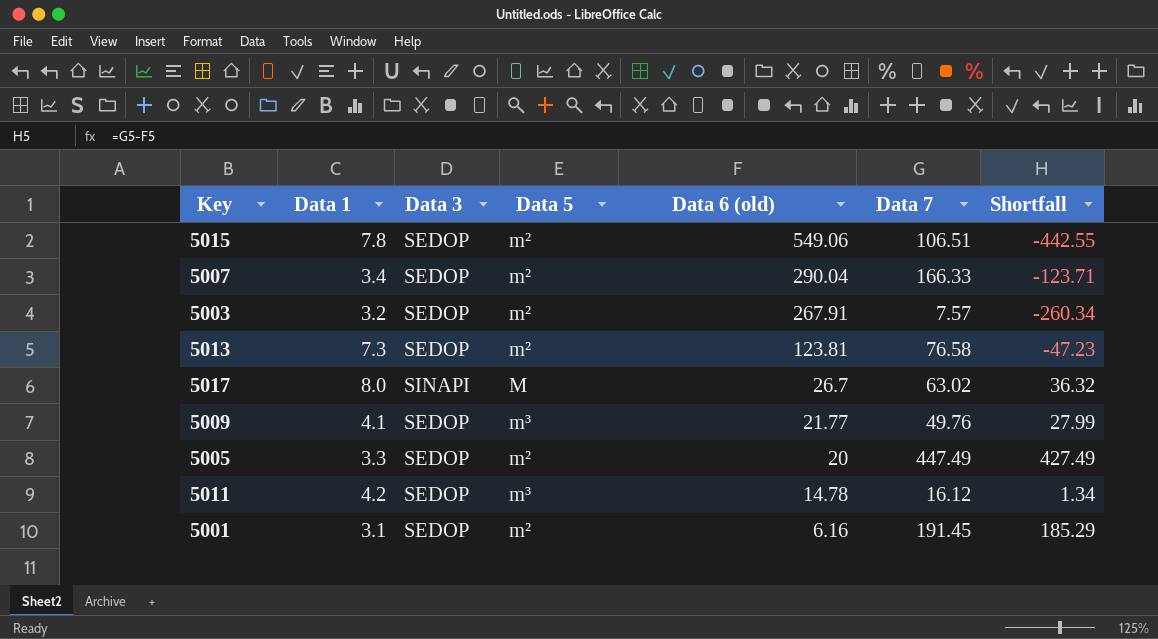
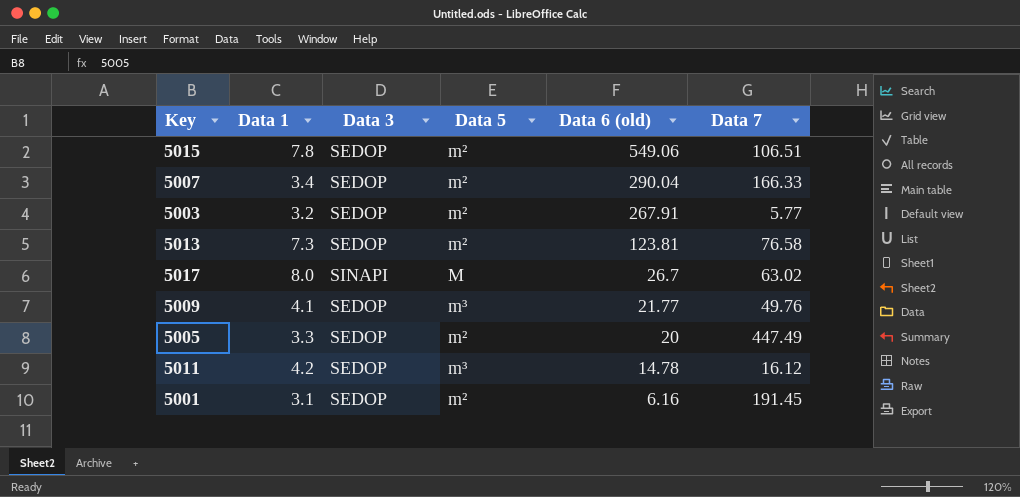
column Shortfall | formula: [Data 7] - [Data 6 (old)] -> none
5003 | Data 7: 7.57 -> 5.77

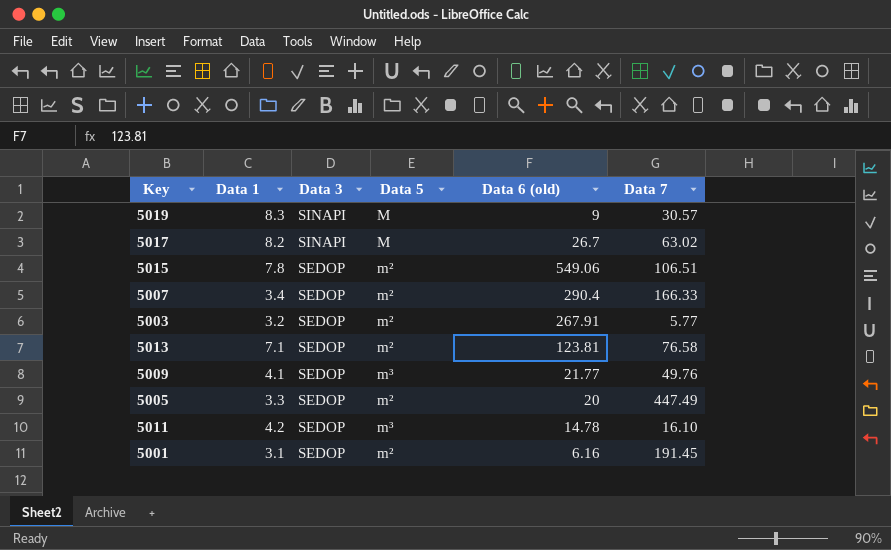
row order: Data 6 (old) descending -> Data 3 descending
row 5019: none -> 8.3 | SINAPI | M | 9 | 30.57
5017 | Data 1: 8.0 -> 8.2
5007 | Data 6 (old): 290.04 -> 290.4
5013 | Data 1: 7.3 -> 7.1
5011 | Data 7: 16.12 -> 16.10

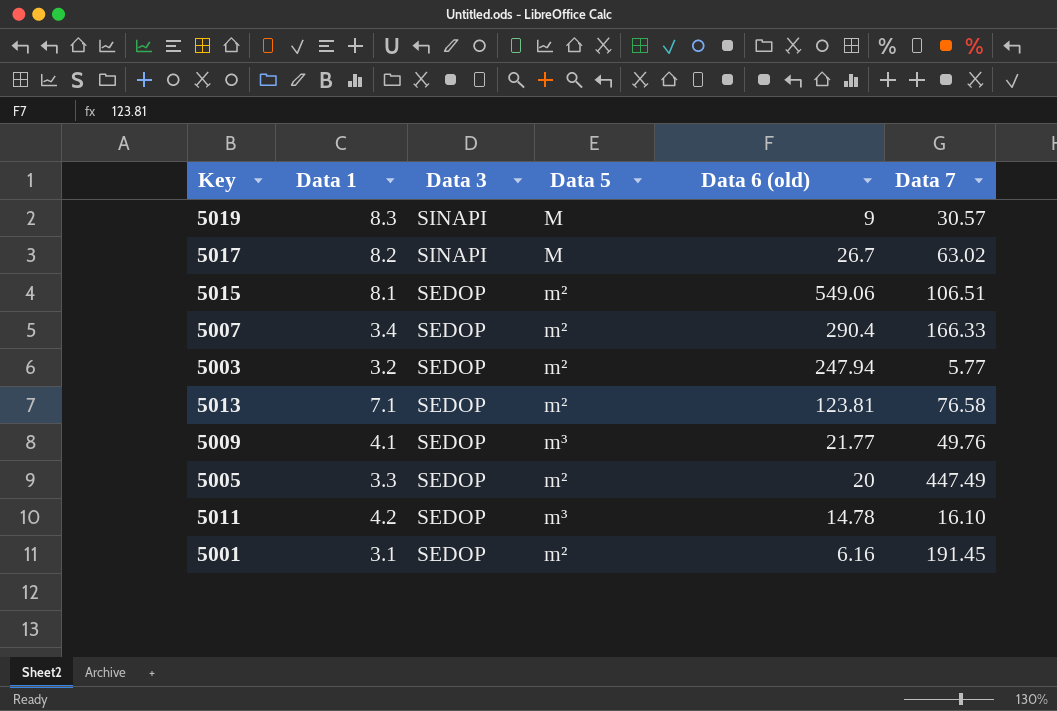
5015 | Data 1: 7.8 -> 8.1
5003 | Data 6 (old): 267.91 -> 247.94

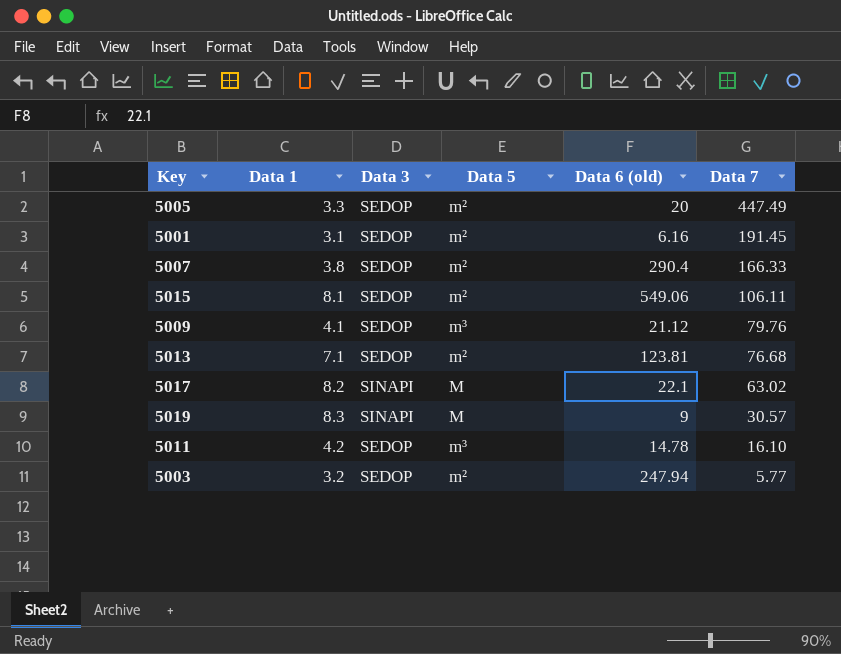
row order: Data 3 descending -> Data 7 descending
5007 | Data 1: 3.4 -> 3.8
5015 | Data 7: 106.51 -> 106.11
5009 | Data 6 (old): 21.77 -> 21.12
5009 | Data 7: 49.76 -> 79.76
5013 | Data 7: 76.58 -> 76.68
5017 | Data 6 (old): 26.7 -> 22.1

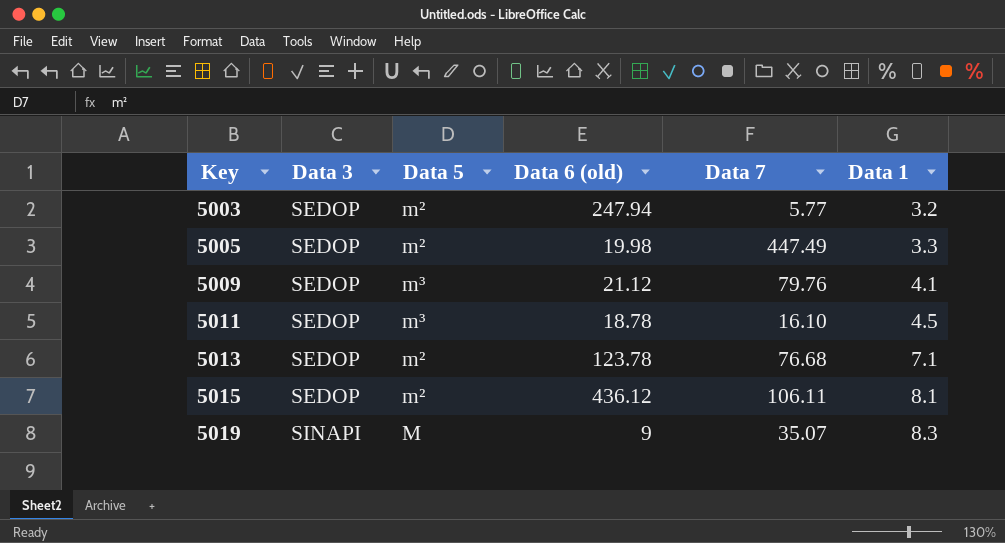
row order: Data 7 descending -> Key ascending
column Data 1 | position: 2 -> 6
row 5001: 3.1 | SEDOP | m² | 6.16 | 191.45 -> none
row 5007: 3.8 | SEDOP | m² | 290.4 | 166.33 -> none
row 5017: 8.2 | SINAPI | M | 22.1 | 63.02 -> none
5005 | Data 6 (old): 20 -> 19.98
5011 | Data 6 (old): 14.78 -> 18.78
5011 | Data 1: 4.2 -> 4.5
5013 | Data 6 (old): 123.81 -> 123.78
5015 | Data 6 (old): 549.06 -> 436.12
5019 | Data 7: 30.57 -> 35.07

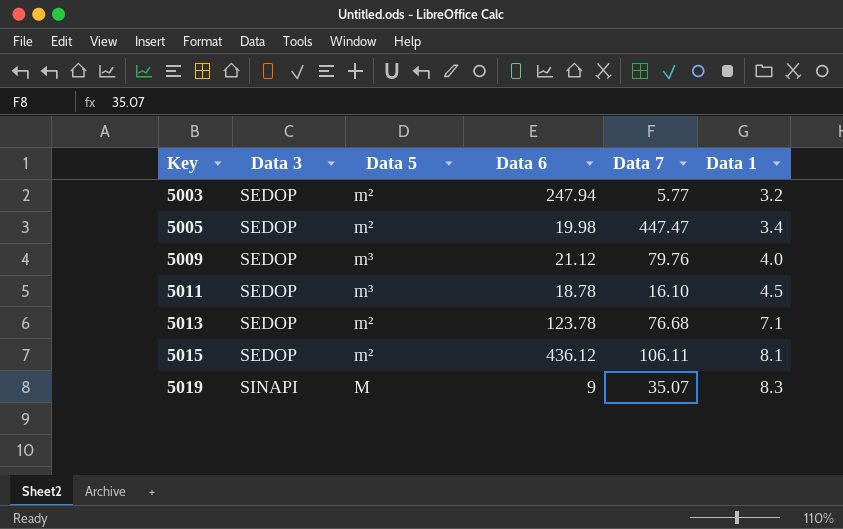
column name: Data 6 (old) -> Data 6
5005 | Data 7: 447.49 -> 447.47
5005 | Data 1: 3.3 -> 3.4
5009 | Data 1: 4.1 -> 4.0

